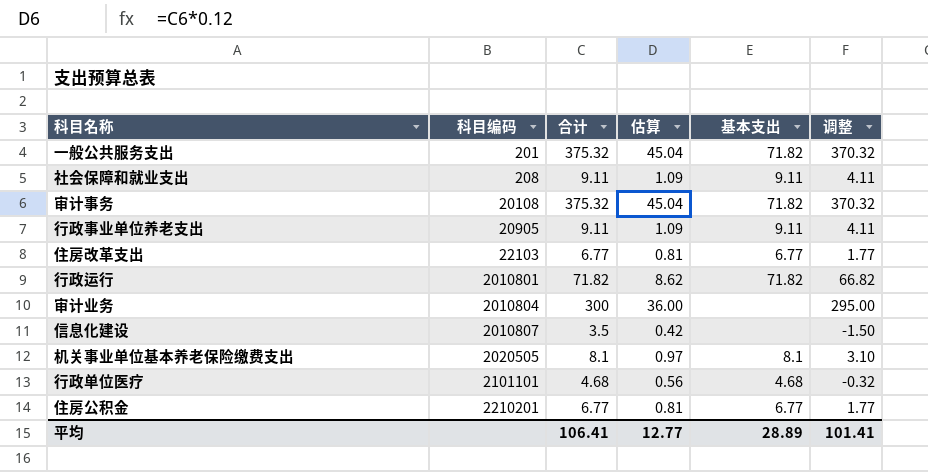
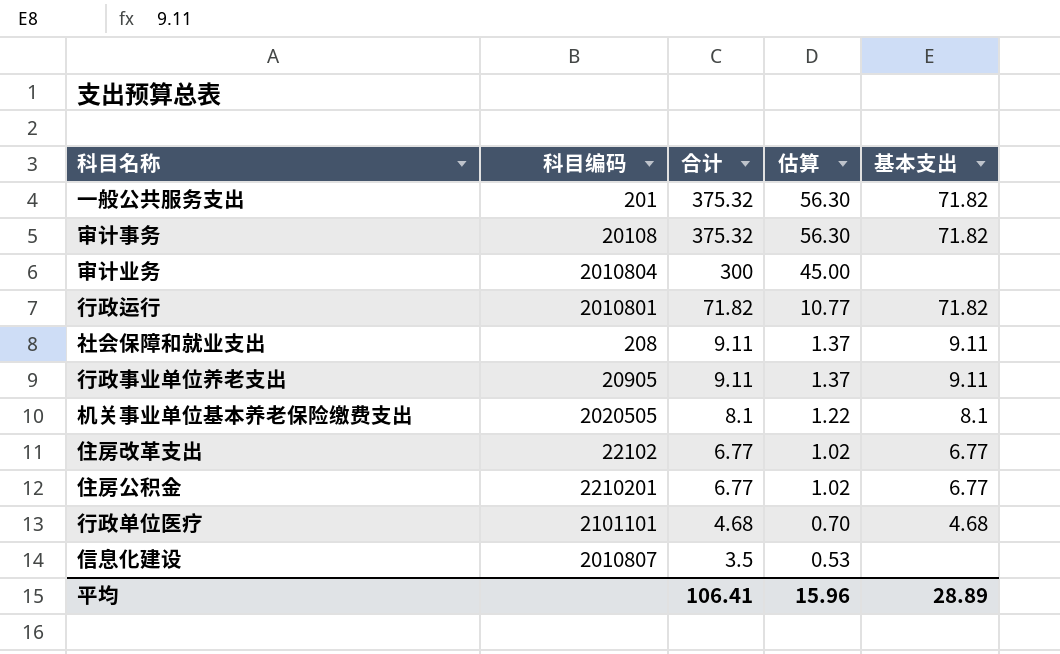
row order: 科目编码 ascending -> 合计 descending
column 调整 | formula: [合计] - 5 -> none
column 估算 | formula: [合计] * 0.12 -> [合计] * 0.15
住房改革支出 | 科目编码: 22103 -> 22102
平均 | 估算: 12.77 -> 15.96

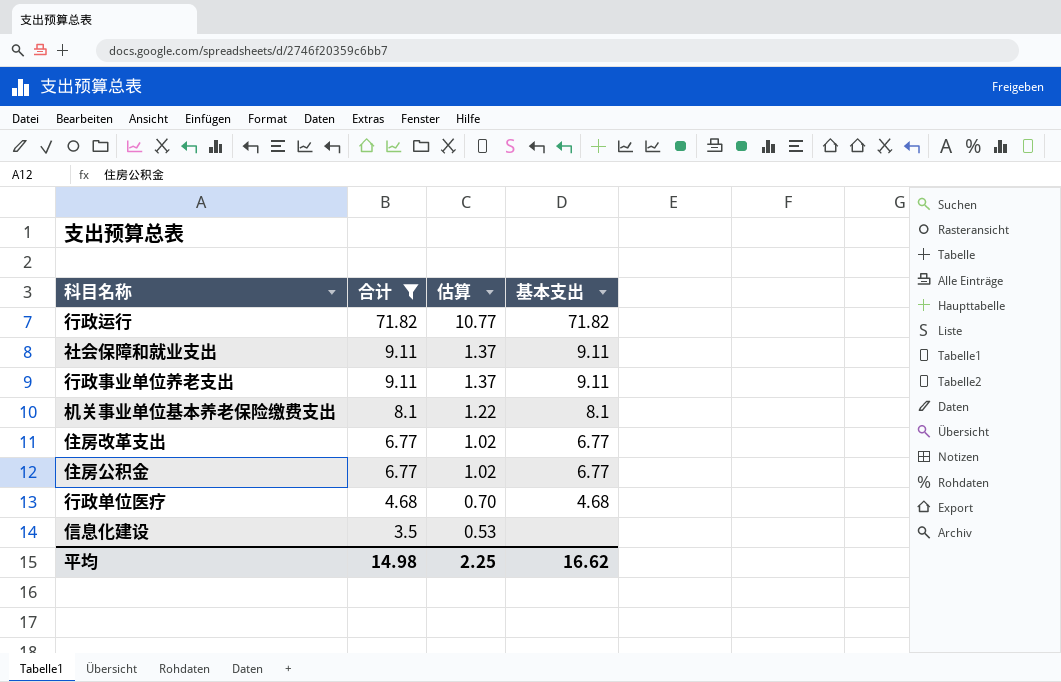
filter: none -> 合计 <= 71.82
column 科目编码 | position: 2 -> none
平均 | 合计: 106.41 -> 14.98
平均 | 估算: 15.96 -> 2.25
平均 | 基本支出: 28.89 -> 16.62

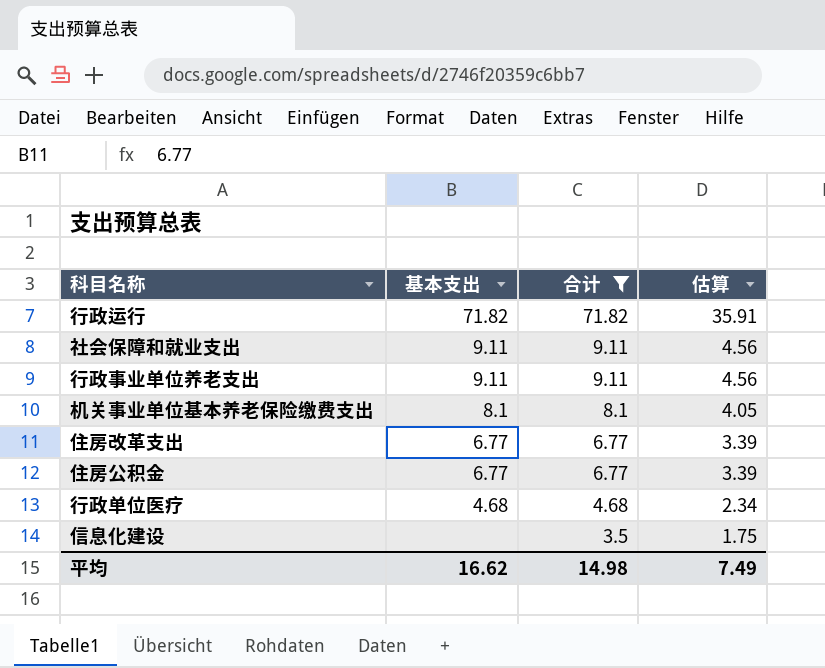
column 基本支出 | position: 4 -> 2
column 估算 | formula: [合计] * 0.15 -> [合计] * 0.5
平均 | 估算: 2.25 -> 7.49

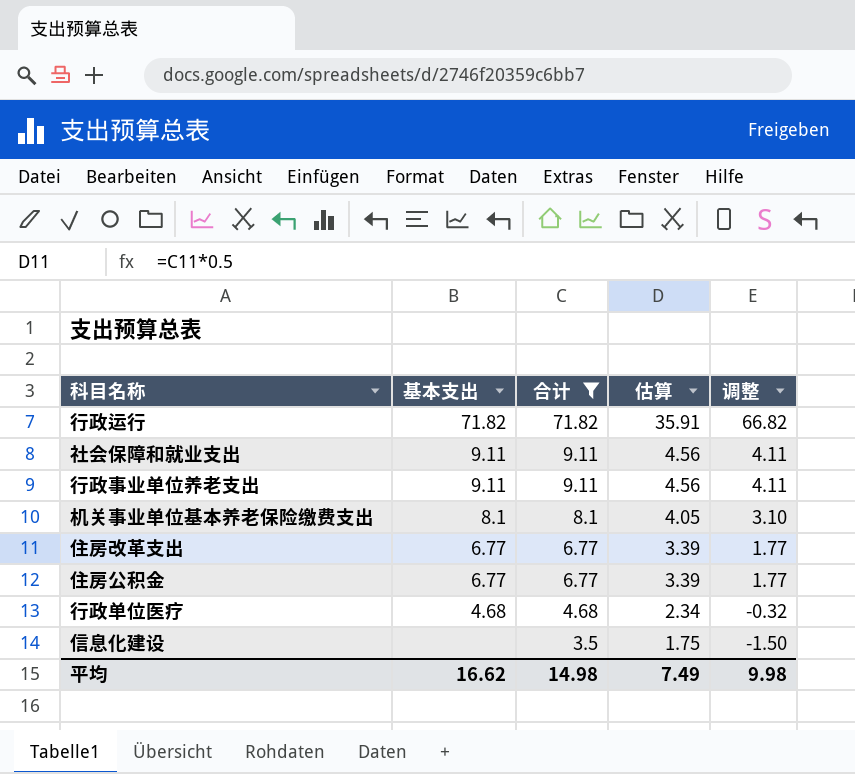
column 调整 | formula: none -> [合计] - 5

